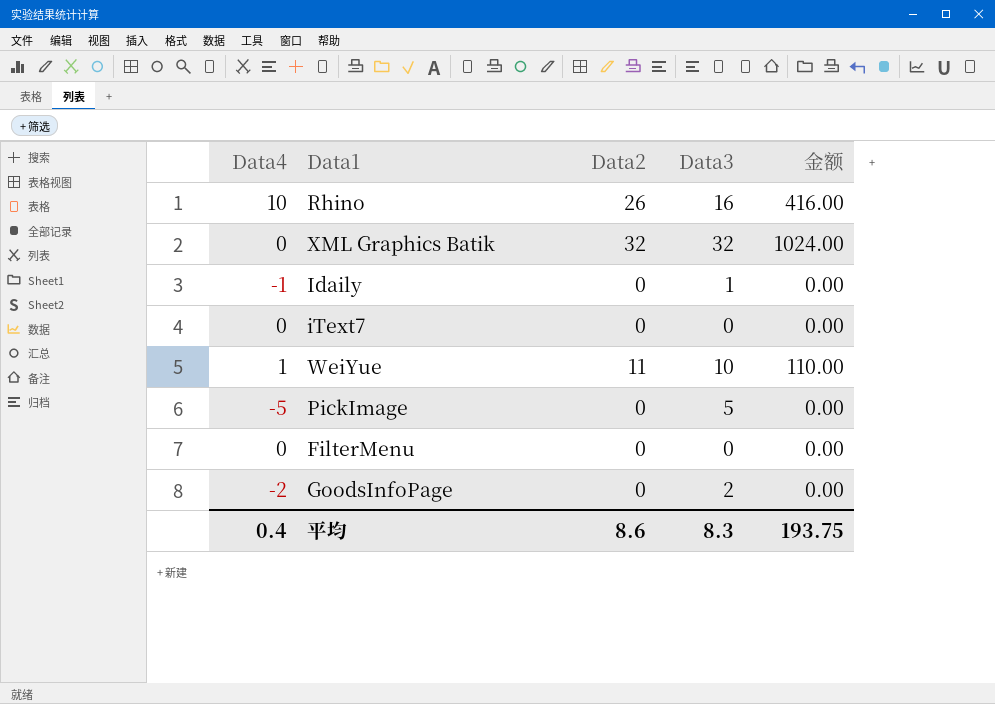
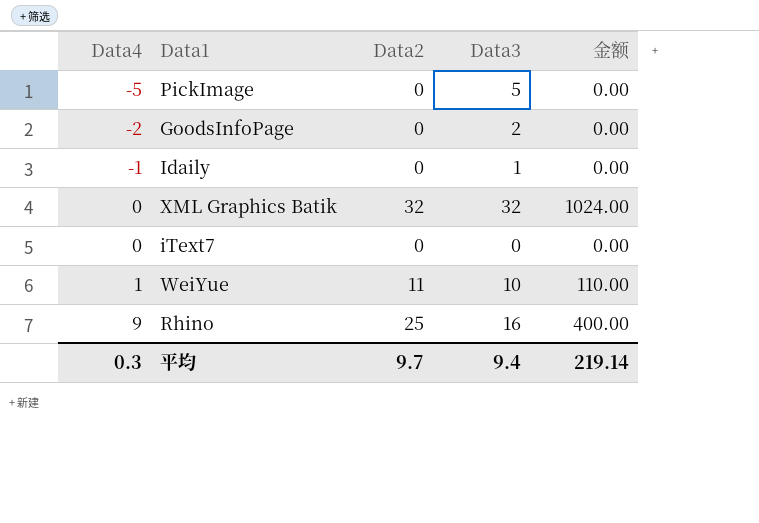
row order: none -> Data4 ascending
row FilterMenu: 0 | 0 | 0 | 0.00 -> none
Rhino | Data4: 10 -> 9
Rhino | Data2: 26 -> 25
Rhino | 金额: 416.00 -> 400.00
平均 | Data4: 0.4 -> 0.3
平均 | Data2: 8.6 -> 9.7
平均 | Data3: 8.3 -> 9.4
平均 | 金额: 193.75 -> 219.14

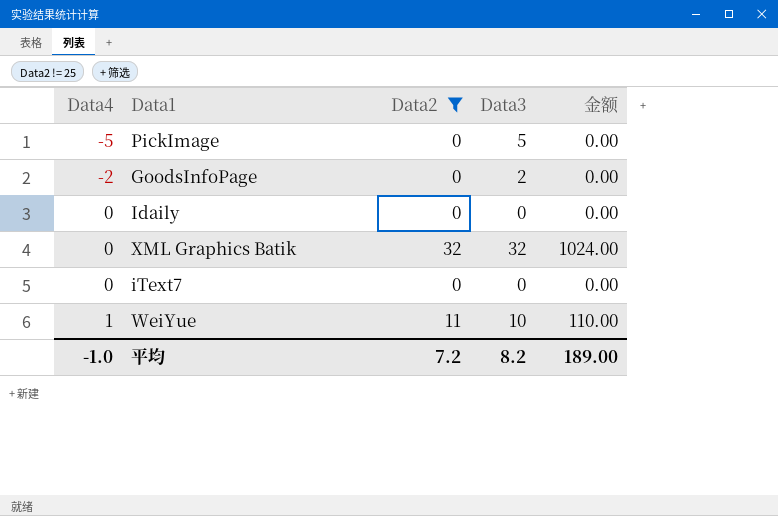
filter: none -> Data2 != 25
Idaily | Data4: -1 -> 0
Idaily | Data3: 1 -> 0
平均 | Data4: 0.3 -> -1.0
平均 | Data2: 9.7 -> 7.2
平均 | Data3: 9.4 -> 8.2
平均 | 金额: 219.14 -> 189.00

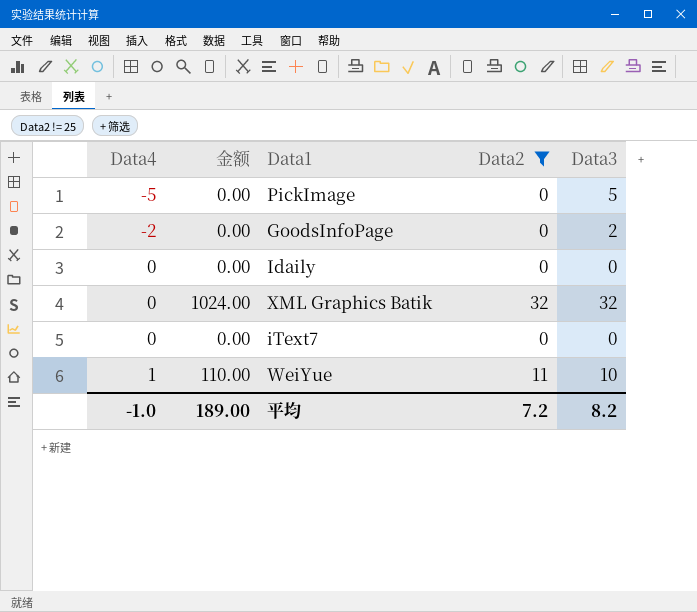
column 金额 | position: 5 -> 2

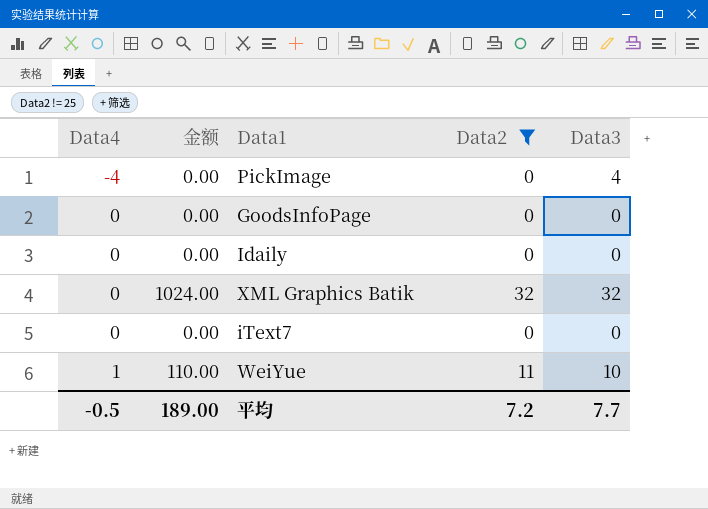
PickImage | Data4: -5 -> -4
PickImage | Data3: 5 -> 4
GoodsInfoPage | Data4: -2 -> 0
GoodsInfoPage | Data3: 2 -> 0
平均 | Data4: -1.0 -> -0.5
平均 | Data3: 8.2 -> 7.7

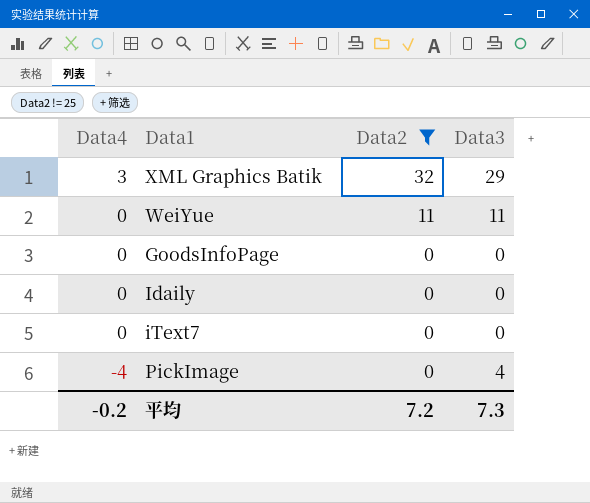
row order: Data4 ascending -> Data4 descending
column 金额 | formula: [Data2] * [Data3] -> none
XML Graphics Batik | Data4: 0 -> 3
XML Graphics Batik | Data3: 32 -> 29
WeiYue | Data4: 1 -> 0
WeiYue | Data3: 10 -> 11
平均 | Data4: -0.5 -> -0.2
平均 | Data3: 7.7 -> 7.3

